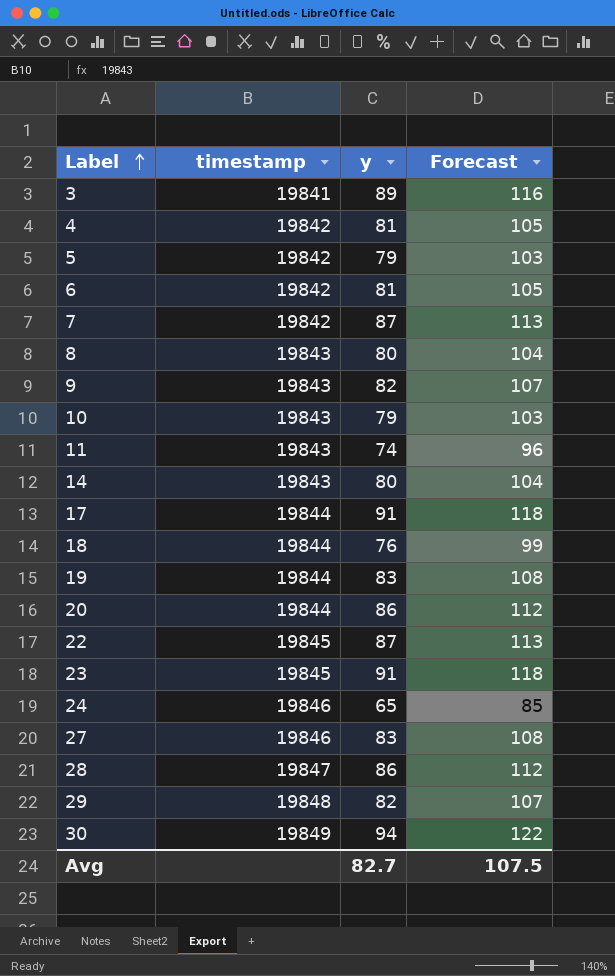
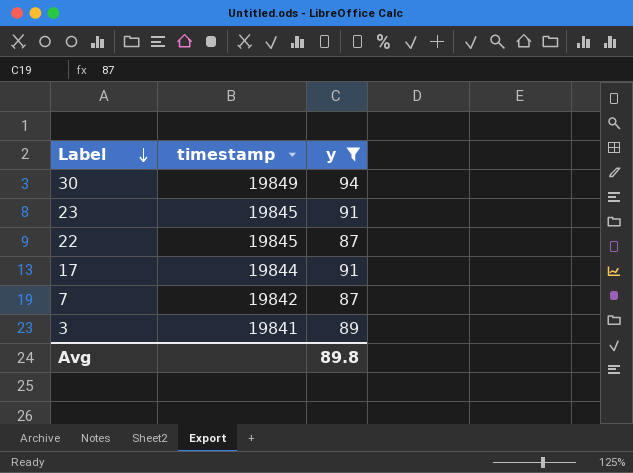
filter: none -> y >= 87
row order: Label ascending -> Label descending
column Forecast | formula: [y] * 1.3 -> none
Avg | y: 82.7 -> 89.8

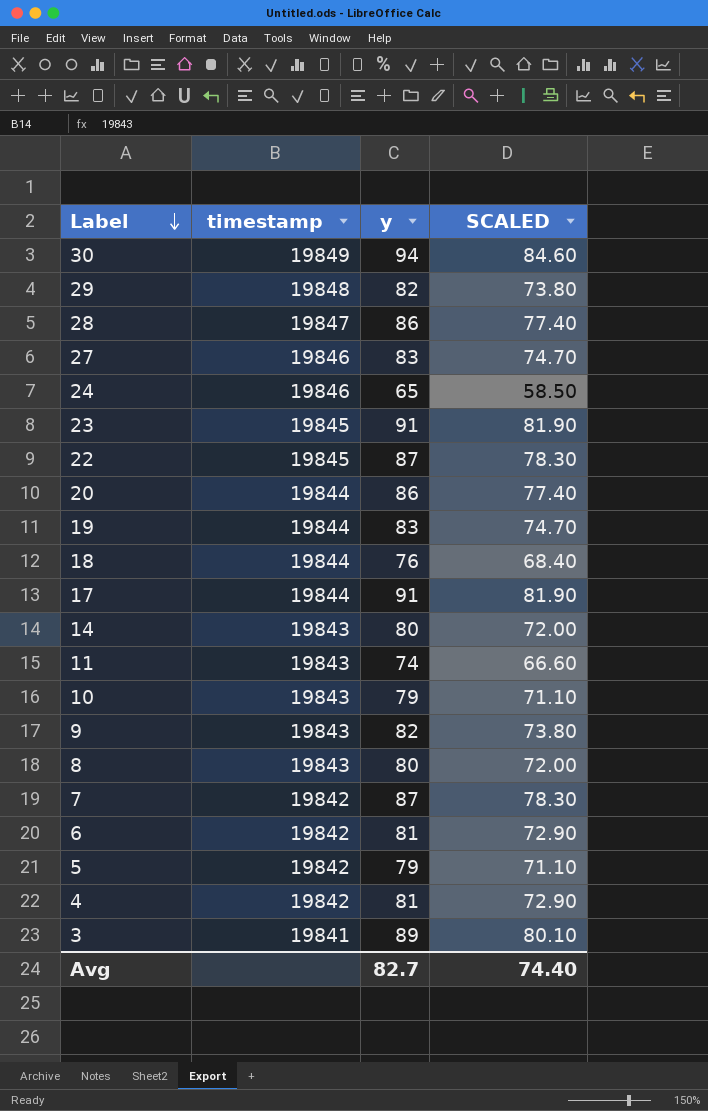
filter: y >= 87 -> none
column SCALED | formula: none -> [y] * 0.9
Avg | y: 89.8 -> 82.7

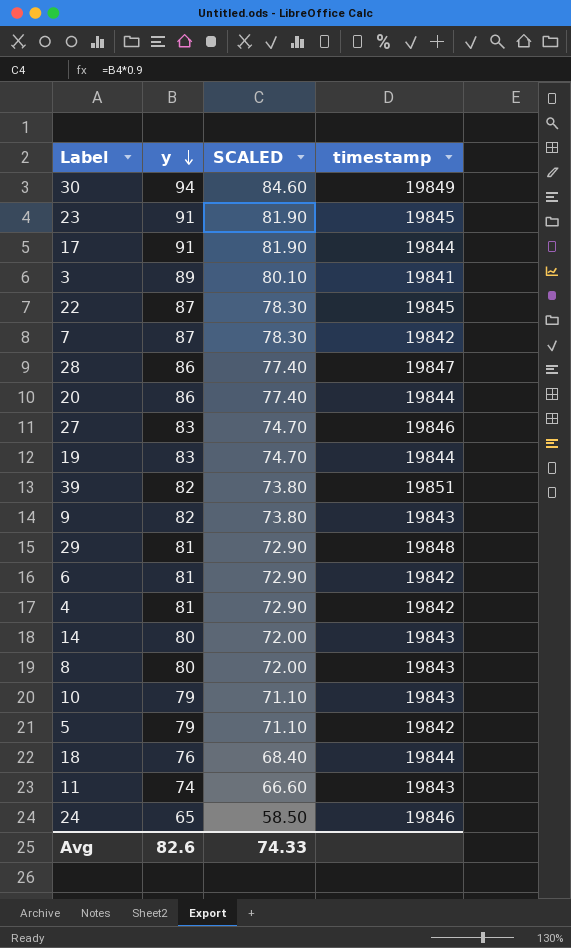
row order: Label descending -> y descending
column timestamp | position: 2 -> 4
row 39: none -> 82 | 73.80 | 19851
29 | y: 82 -> 81
29 | SCALED: 73.80 -> 72.90
Avg | y: 82.7 -> 82.6
Avg | SCALED: 74.40 -> 74.33

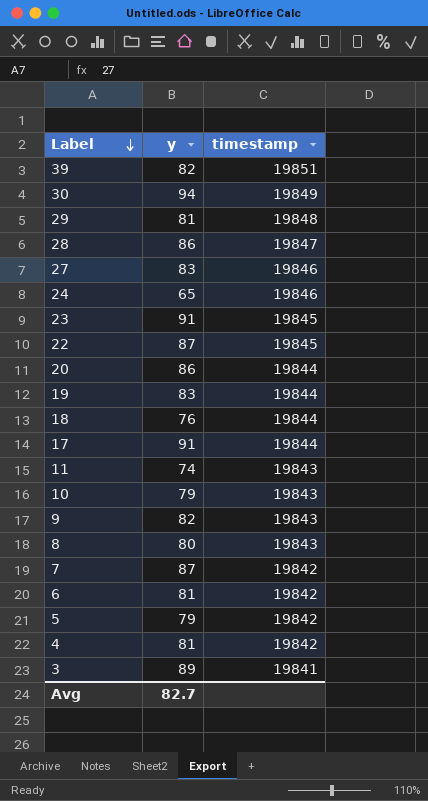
row order: y descending -> Label descending
column SCALED | formula: [y] * 0.9 -> none
row 14: 80 | 72.00 | 19843 -> none
Avg | y: 82.6 -> 82.7

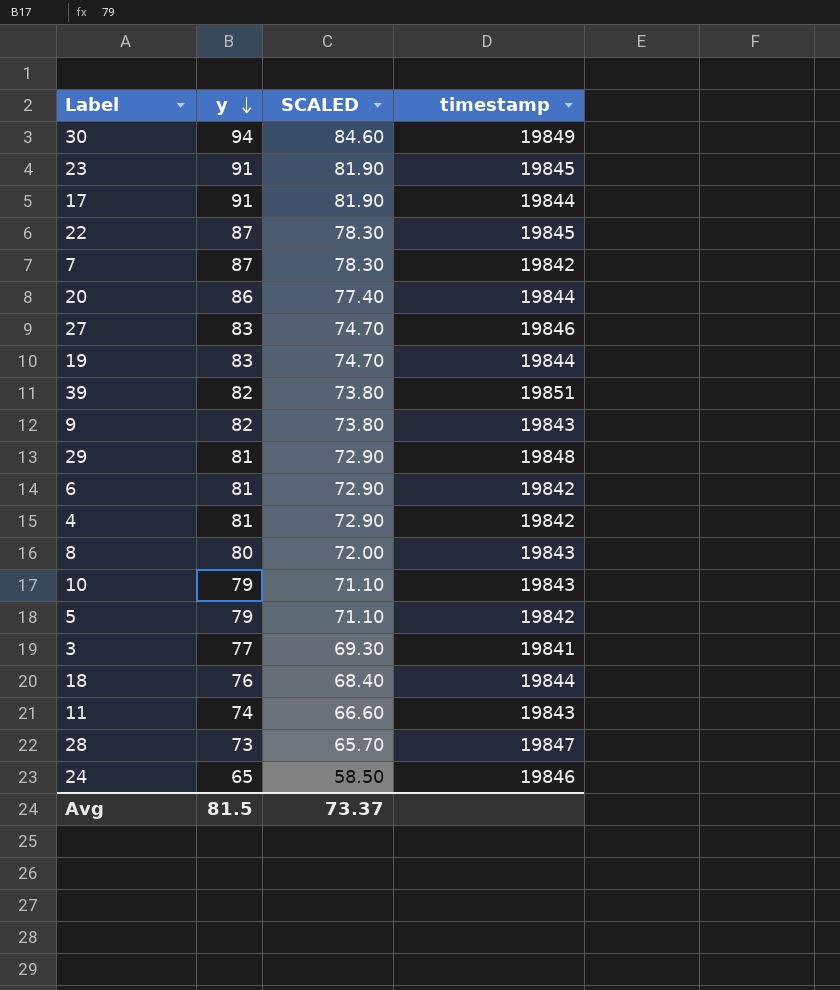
row order: Label descending -> y descending
column SCALED | formula: none -> [y] * 0.9
3 | y: 89 -> 77
28 | y: 86 -> 73
Avg | y: 82.7 -> 81.5

